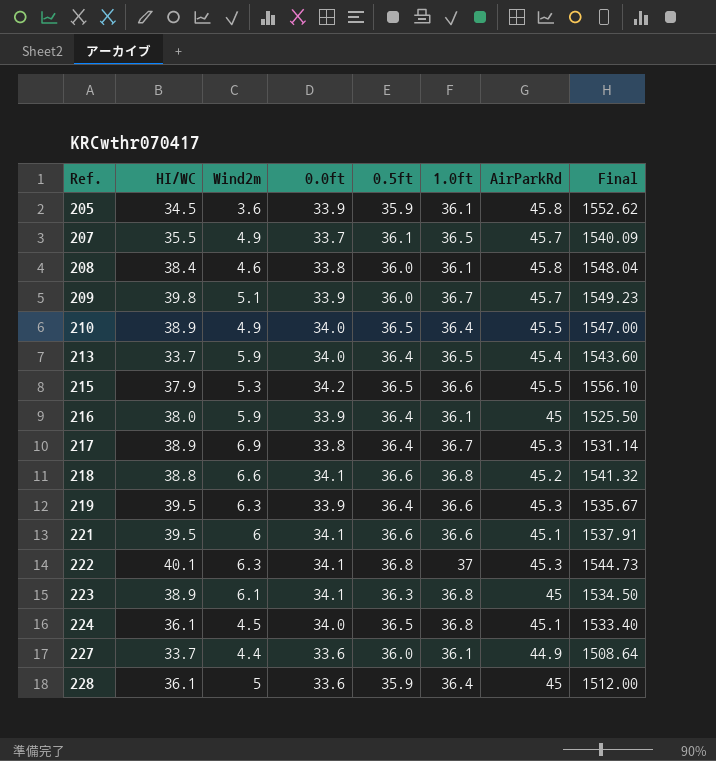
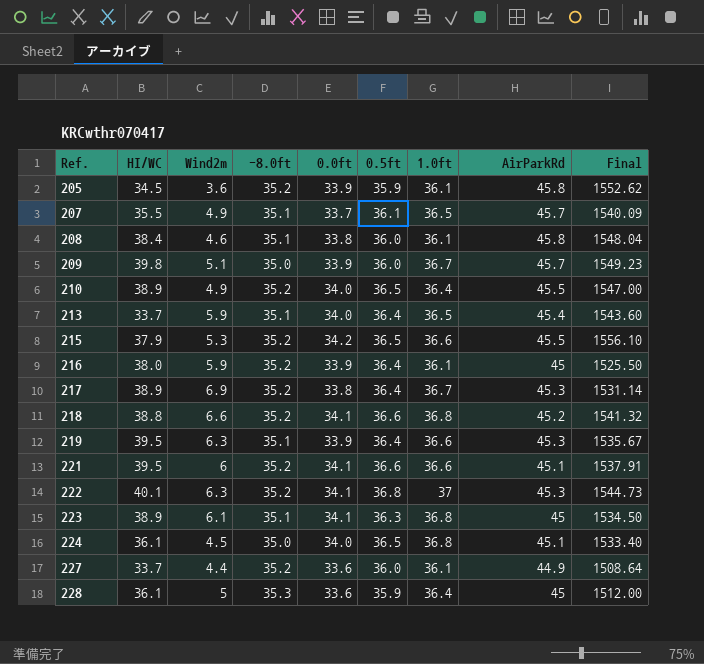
column -8.0ft | position: none -> 4

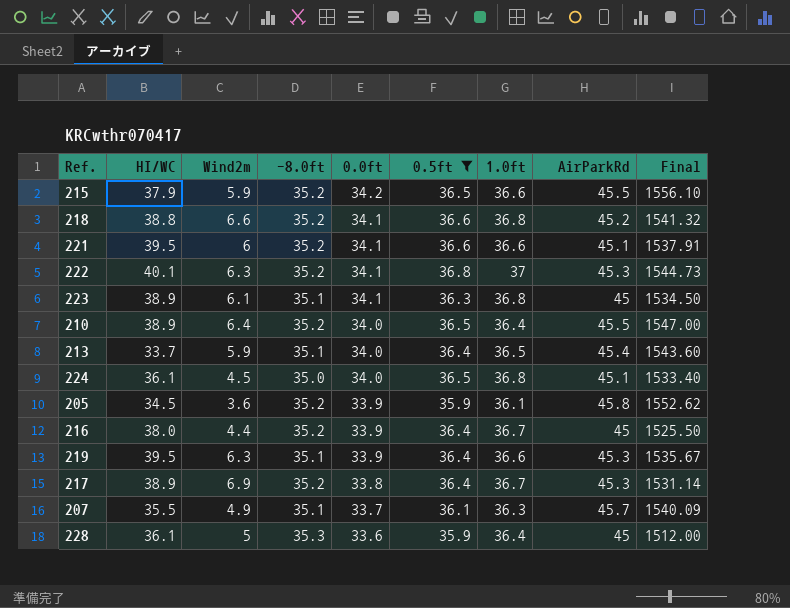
filter: none -> 0.5ft != 36.0
row order: Ref. ascending -> 0.0ft descending
215 | Wind2m: 5.3 -> 5.9
210 | Wind2m: 4.9 -> 6.4
216 | Wind2m: 5.9 -> 4.4
216 | 1.0ft: 36.1 -> 36.7
207 | 1.0ft: 36.5 -> 36.3

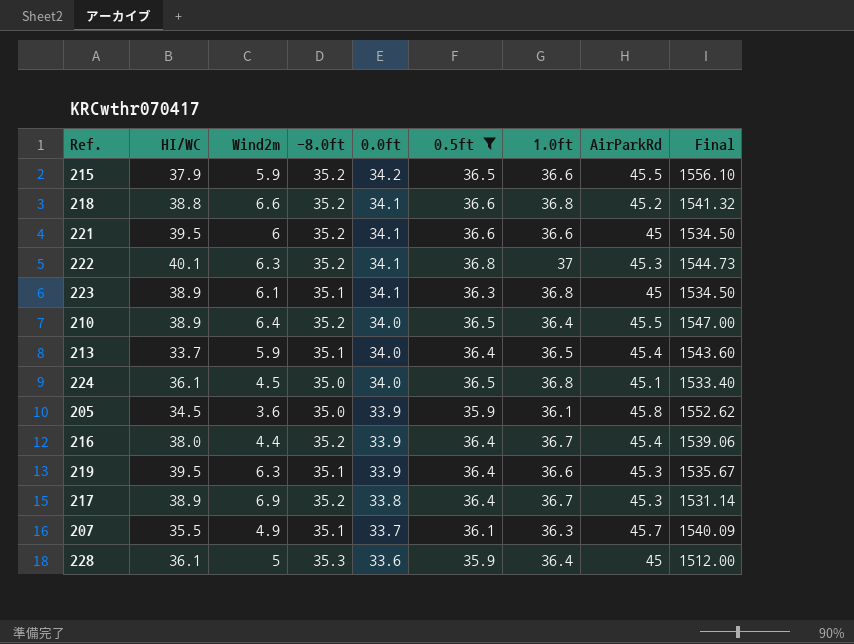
221 | AirParkRd: 45.1 -> 45
221 | Final: 1537.91 -> 1534.50
205 | -8.0ft: 35.2 -> 35.0
216 | AirParkRd: 45 -> 45.4
216 | Final: 1525.50 -> 1539.06

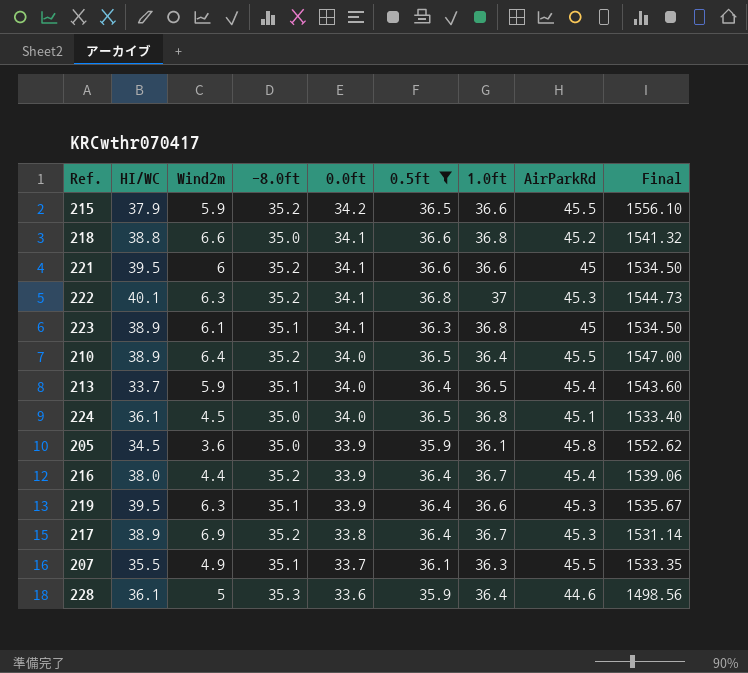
218 | -8.0ft: 35.2 -> 35.0
207 | AirParkRd: 45.7 -> 45.5
207 | Final: 1540.09 -> 1533.35
228 | AirParkRd: 45 -> 44.6
228 | Final: 1512.00 -> 1498.56

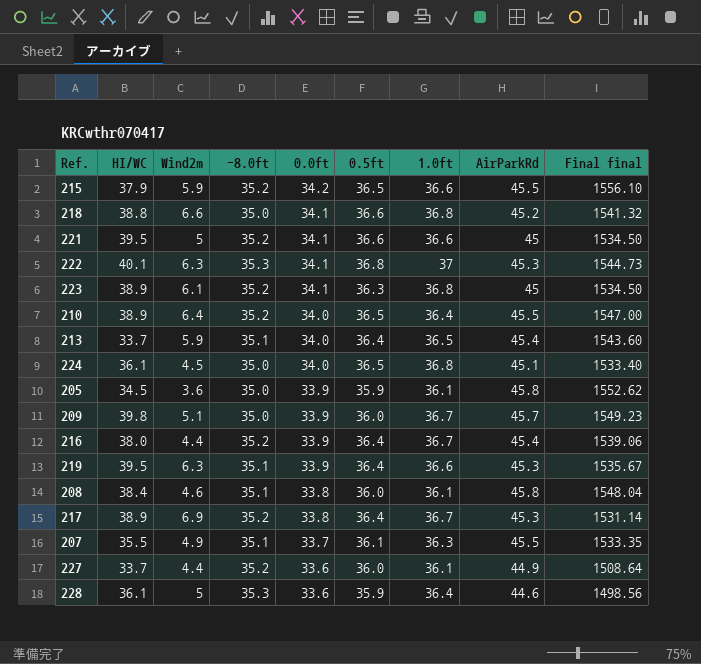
filter: 0.5ft != 36.0 -> none
column name: Final -> Final final
221 | Wind2m: 6 -> 5
222 | -8.0ft: 35.2 -> 35.3
223 | -8.0ft: 35.1 -> 35.2

